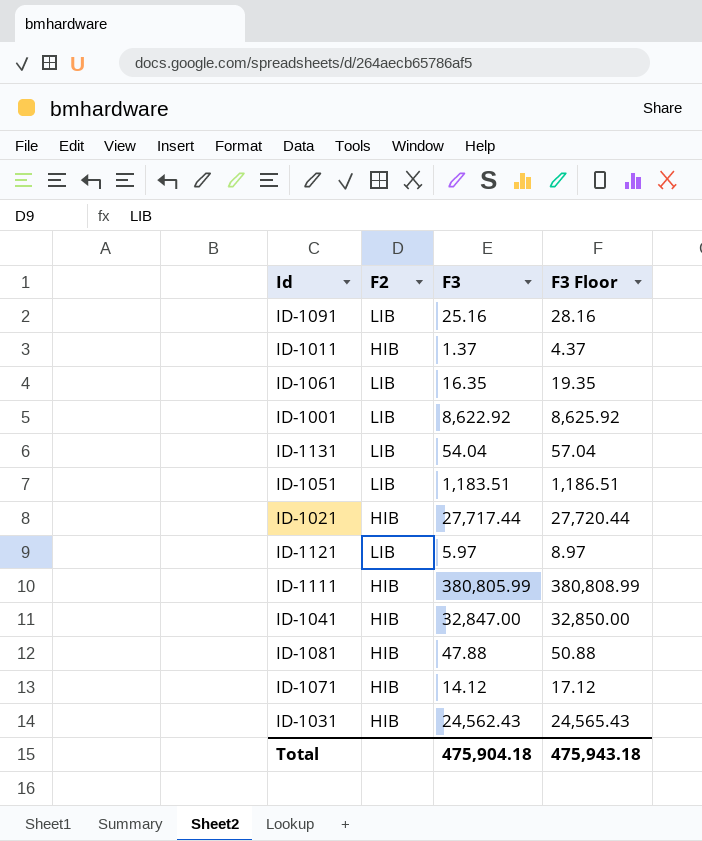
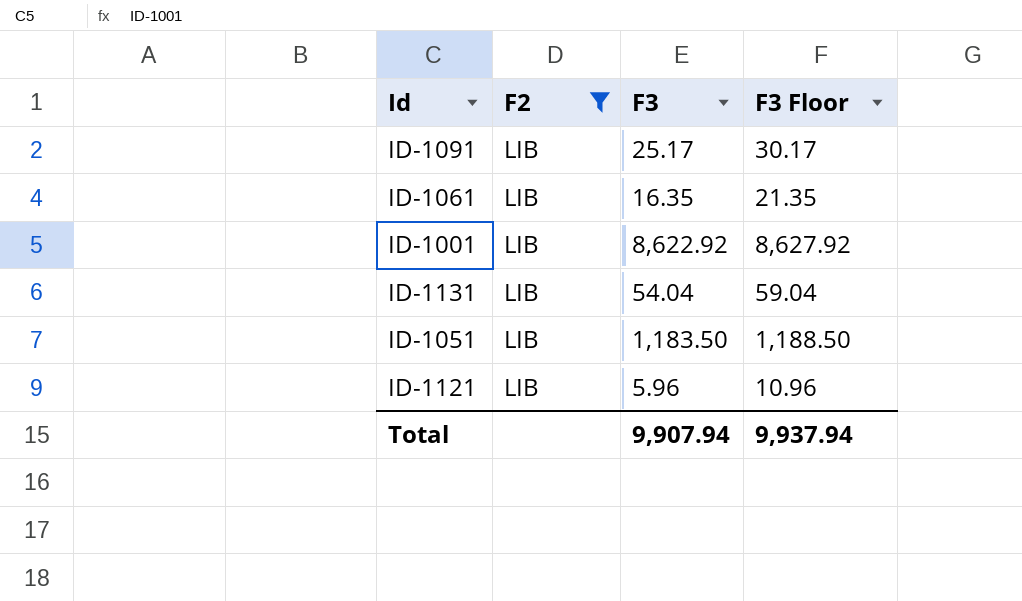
filter: none -> F2 = LIB
column F3 Floor | formula: [F3] + 3 -> [F3] + 5
ID-1091 | F3: 25.16 -> 25.17
ID-1051 | F3: 1,183.51 -> 1,183.50
ID-1121 | F3: 5.97 -> 5.96
Total | F3: 475,904.18 -> 9,907.94
Total | F3 Floor: 475,943.18 -> 9,937.94

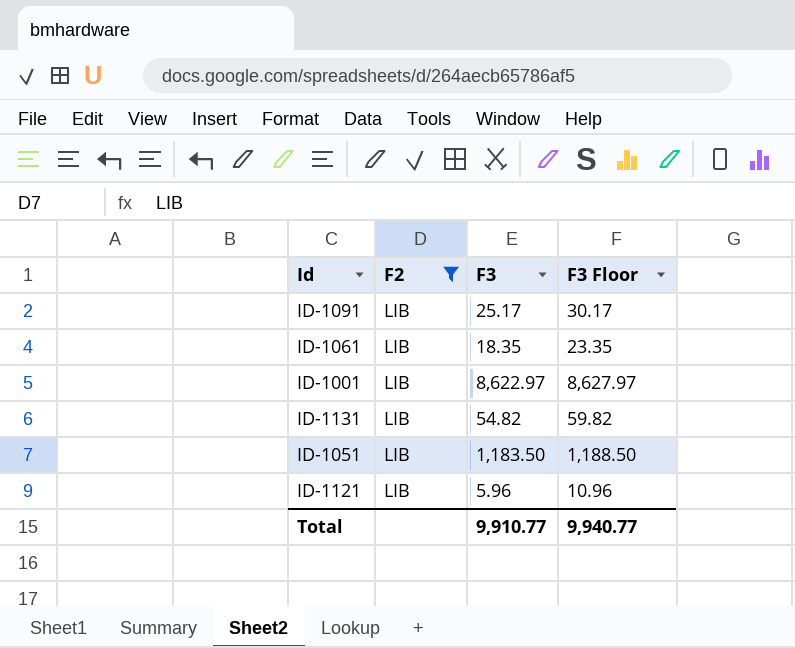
ID-1061 | F3: 16.35 -> 18.35
ID-1061 | F3 Floor: 21.35 -> 23.35
ID-1001 | F3: 8,622.92 -> 8,622.97
ID-1001 | F3 Floor: 8,627.92 -> 8,627.97
ID-1131 | F3: 54.04 -> 54.82
ID-1131 | F3 Floor: 59.04 -> 59.82
Total | F3: 9,907.94 -> 9,910.77
Total | F3 Floor: 9,937.94 -> 9,940.77

